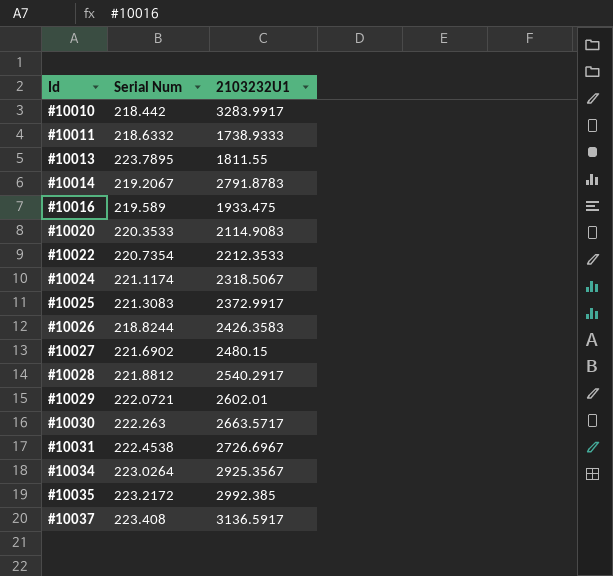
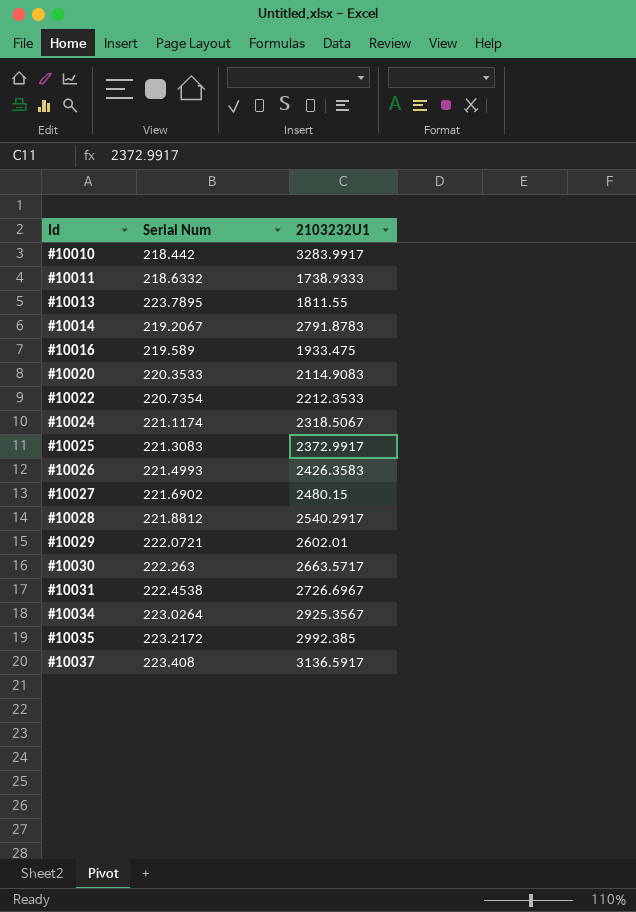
#10026 | Serial Num: 218.8244 -> 221.4993

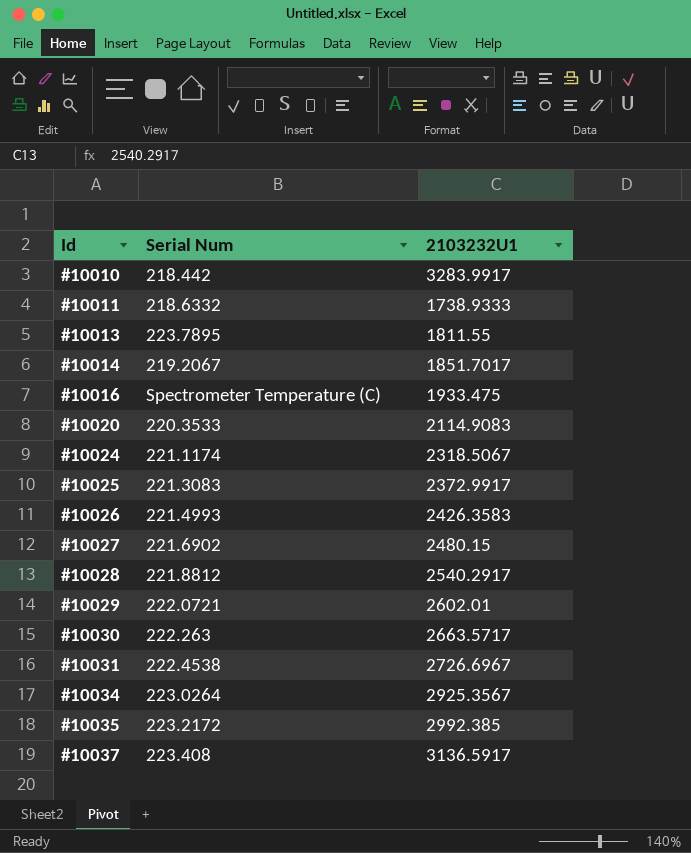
row #10022: 220.7354 | 2212.3533 -> none
#10014 | 2103232U1: 2791.8783 -> 1851.7017
#10016 | Serial Num: 219.589 -> Spectrometer Temperature (C)

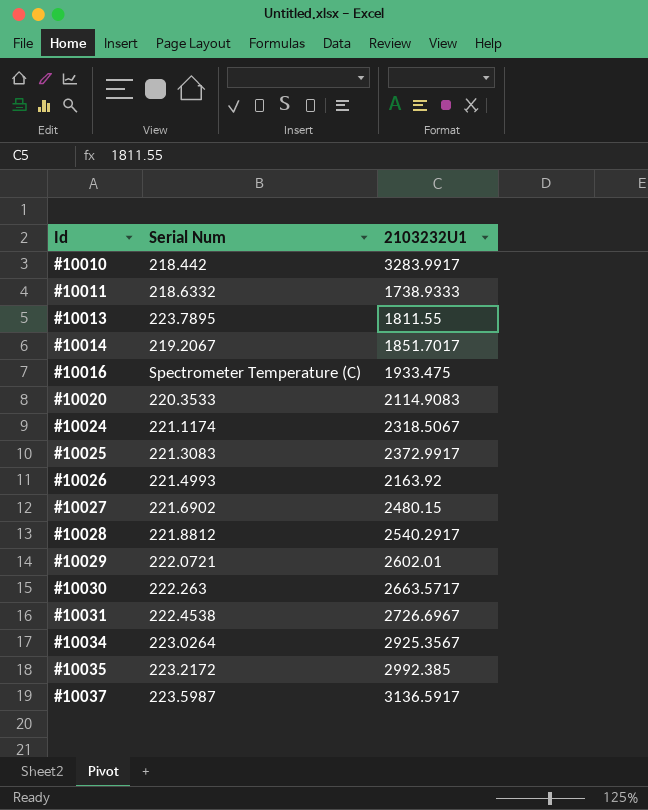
#10026 | 2103232U1: 2426.3583 -> 2163.92
#10037 | Serial Num: 223.408 -> 223.5987

